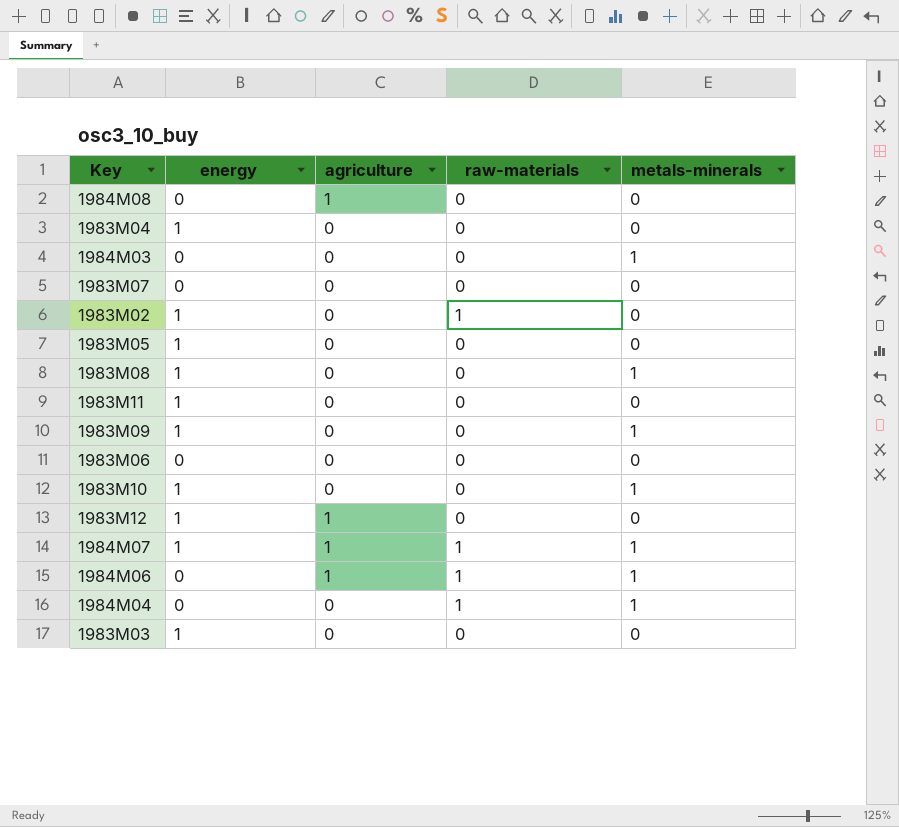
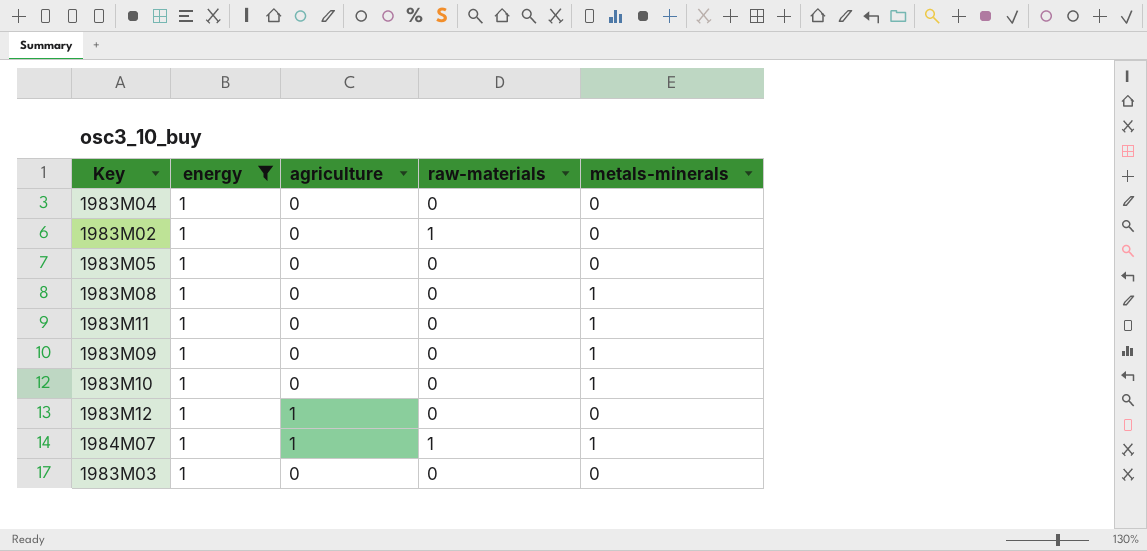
filter: none -> energy = 1
1983M11 | metals-minerals: 0 -> 1

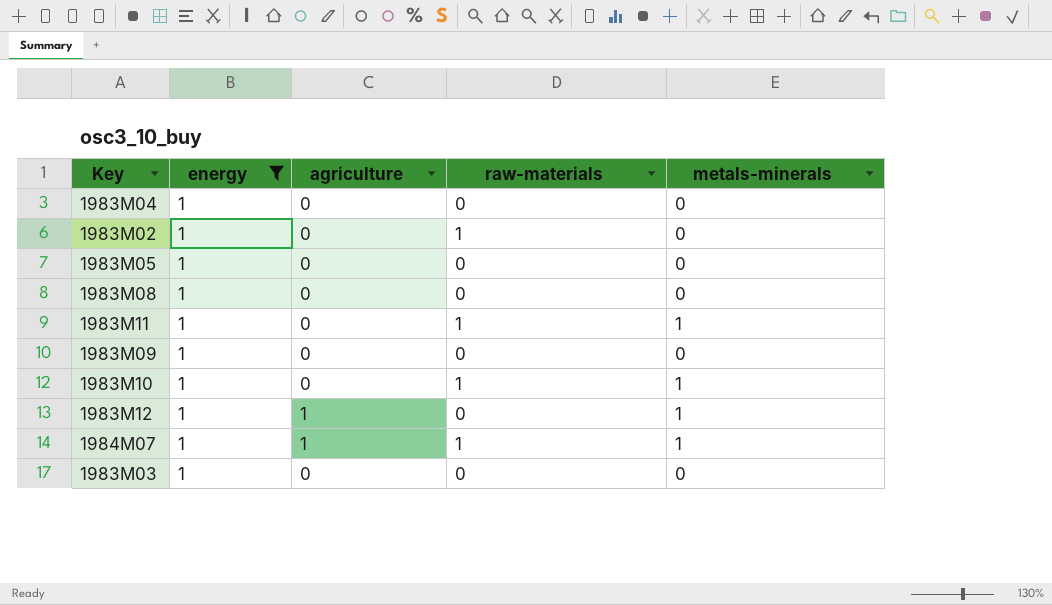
1983M08 | metals-minerals: 1 -> 0
1983M11 | raw-materials: 0 -> 1
1983M09 | metals-minerals: 1 -> 0
1983M10 | raw-materials: 0 -> 1
1983M12 | metals-minerals: 0 -> 1

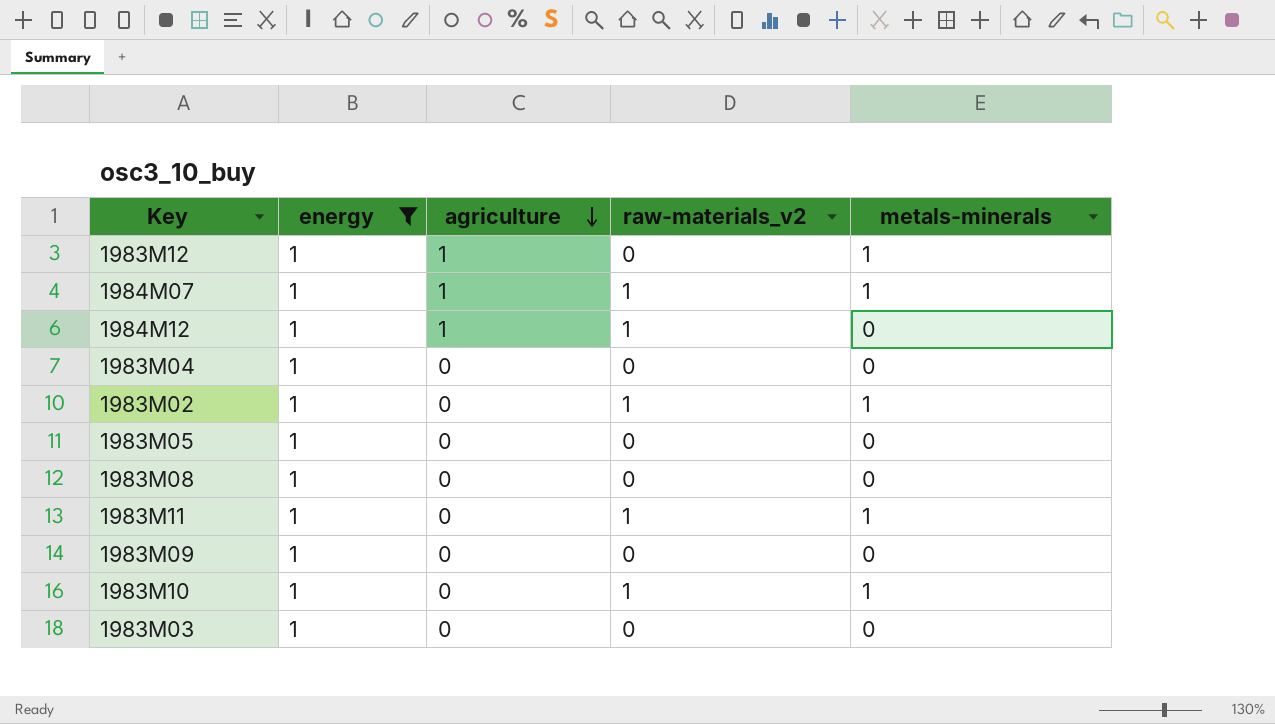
row order: none -> agriculture descending
column name: raw-materials -> raw-materials_v2
row 1984M12: none -> 1 | 1 | 1 | 0
1983M02 | metals-minerals: 0 -> 1

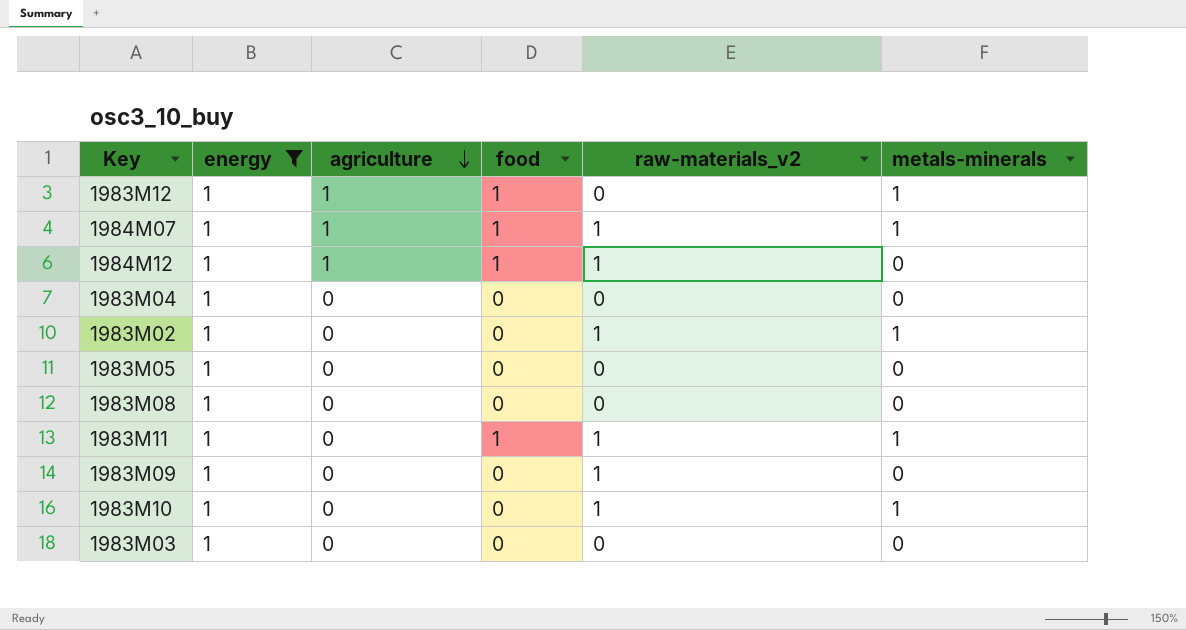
column food | position: none -> 4
1983M09 | raw-materials_v2: 0 -> 1

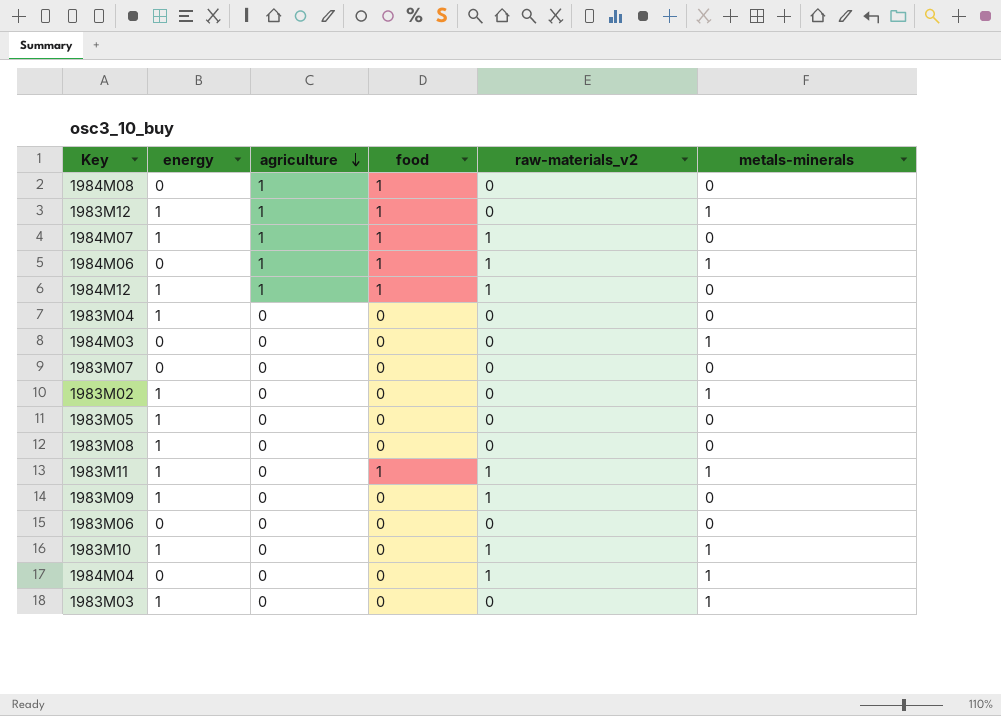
filter: energy = 1 -> none
1984M07 | metals-minerals: 1 -> 0
1983M02 | raw-materials_v2: 1 -> 0
1983M03 | metals-minerals: 0 -> 1

